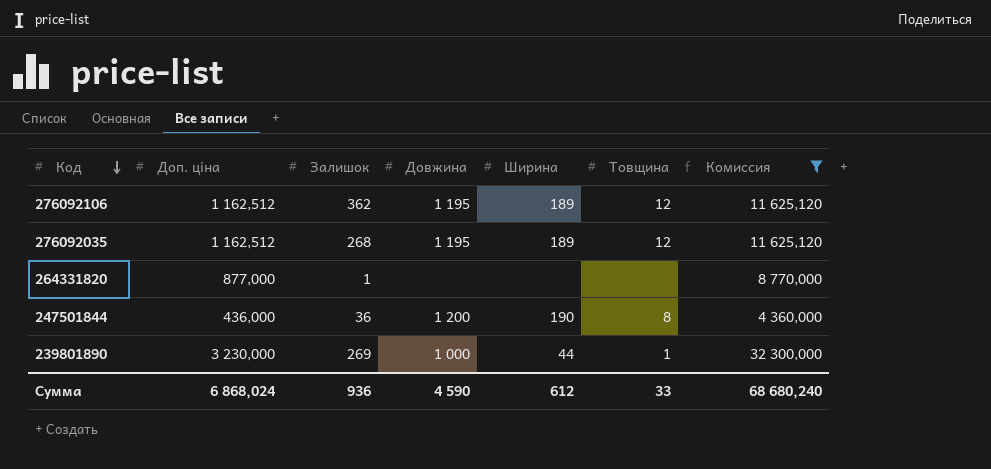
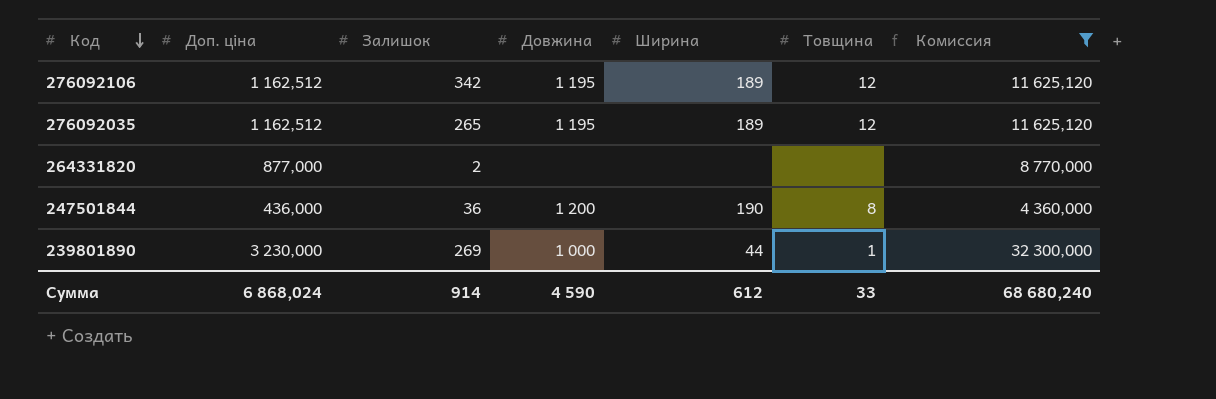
276092106 | Залишок: 362 -> 342
276092035 | Залишок: 268 -> 265
264331820 | Залишок: 1 -> 2
Сумма | Залишок: 936 -> 914

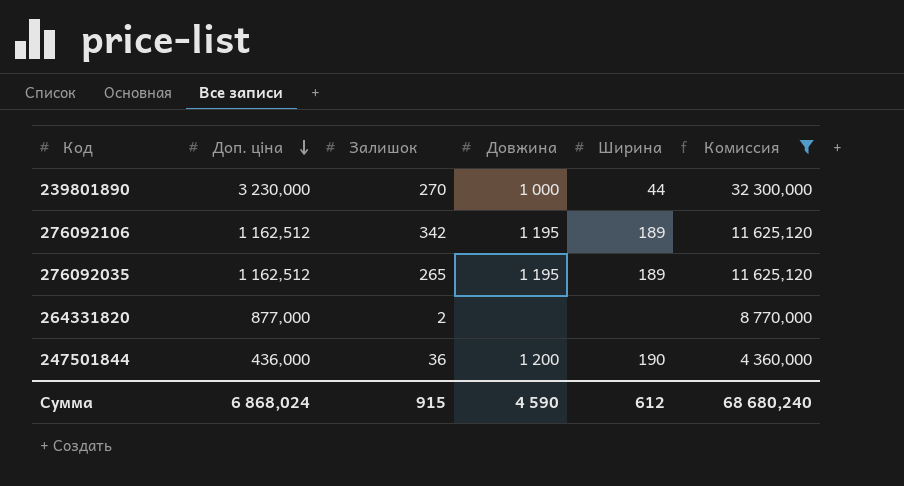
row order: Код descending -> Доп. ціна descending
column Товщина | position: 6 -> none
239801890 | Залишок: 269 -> 270
Сумма | Залишок: 914 -> 915

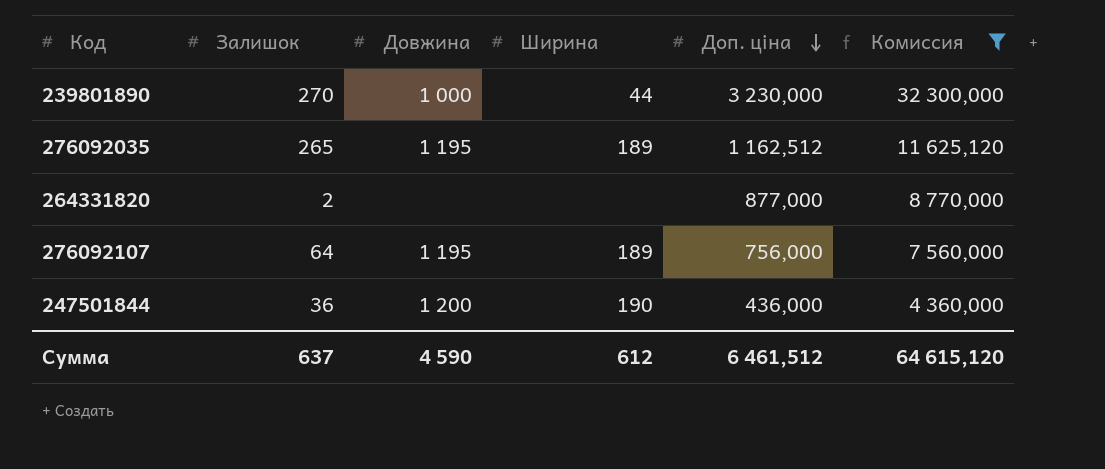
column Доп. ціна | position: 2 -> 5
row 276092106: 1 162,512 | 342 | 1 195 | 189 | 11 625,120 -> none
row 276092107: none -> 64 | 1 195 | 189 | 756,000 | 7 560,000
Сумма | Залишок: 915 -> 637
Сумма | Доп. ціна: 6 868,024 -> 6 461,512
Сумма | Комиссия: 68 680,240 -> 64 615,120

